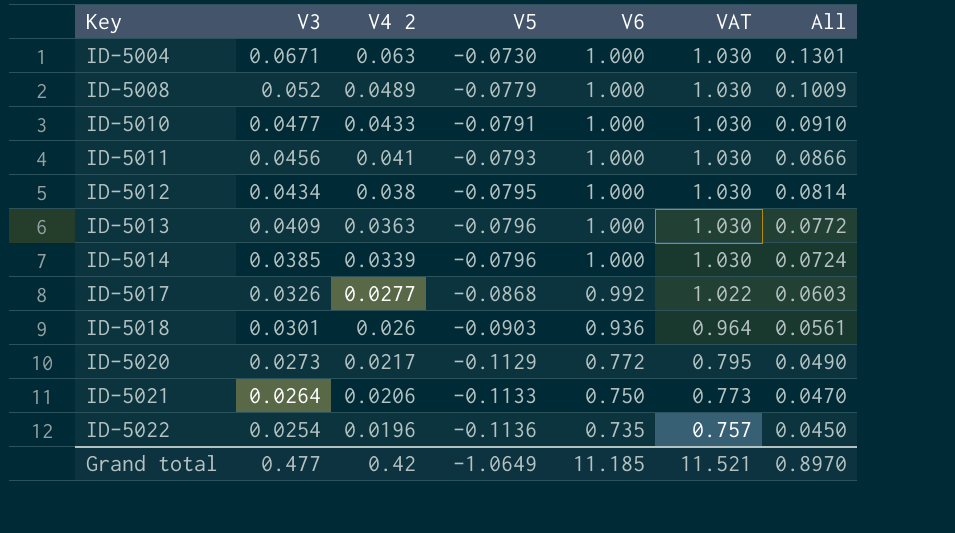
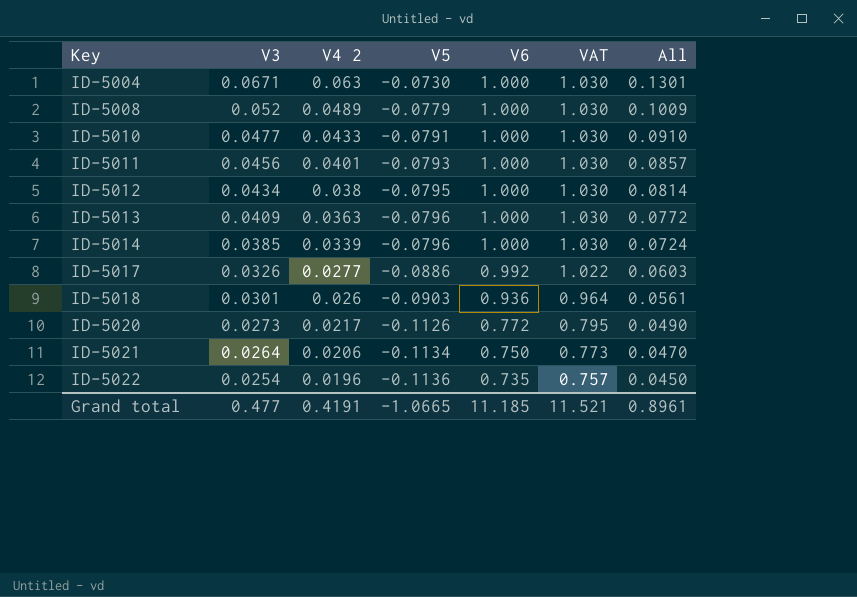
ID-5011 | V4 2: 0.041 -> 0.0401
ID-5011 | All: 0.0866 -> 0.0857
ID-5017 | V5: -0.0868 -> -0.0886
ID-5020 | V5: -0.1129 -> -0.1126
ID-5021 | V5: -0.1133 -> -0.1134
Grand total | V4 2: 0.42 -> 0.4191
Grand total | V5: -1.0649 -> -1.0665
Grand total | All: 0.8970 -> 0.8961

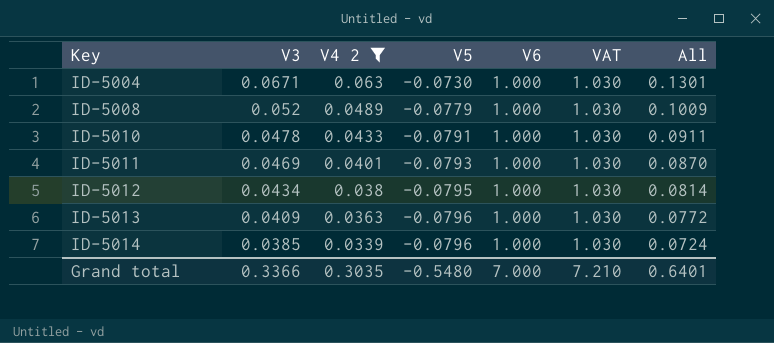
filter: none -> V4 2 >= 0.0339
ID-5010 | V3: 0.0477 -> 0.0478
ID-5010 | All: 0.0910 -> 0.0911
ID-5011 | V3: 0.0456 -> 0.0469
ID-5011 | All: 0.0857 -> 0.0870
Grand total | V3: 0.477 -> 0.3366
Grand total | V4 2: 0.4191 -> 0.3035
Grand total | V5: -1.0665 -> -0.5480
Grand total | V6: 11.185 -> 7.000
Grand total | VAT: 11.521 -> 7.210
Grand total | All: 0.8961 -> 0.6401

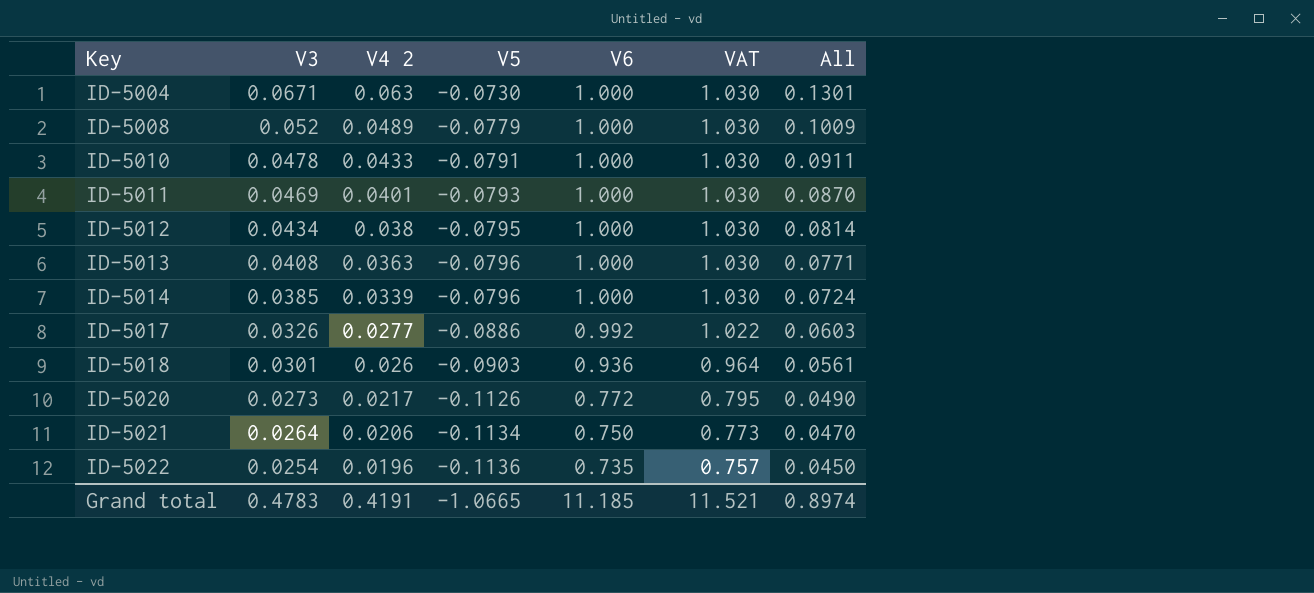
filter: V4 2 >= 0.0339 -> none
ID-5013 | V3: 0.0409 -> 0.0408
ID-5013 | All: 0.0772 -> 0.0771
Grand total | V3: 0.3366 -> 0.4783
Grand total | V4 2: 0.3035 -> 0.4191
Grand total | V5: -0.5480 -> -1.0665
Grand total | V6: 7.000 -> 11.185
Grand total | VAT: 7.210 -> 11.521
Grand total | All: 0.6401 -> 0.8974

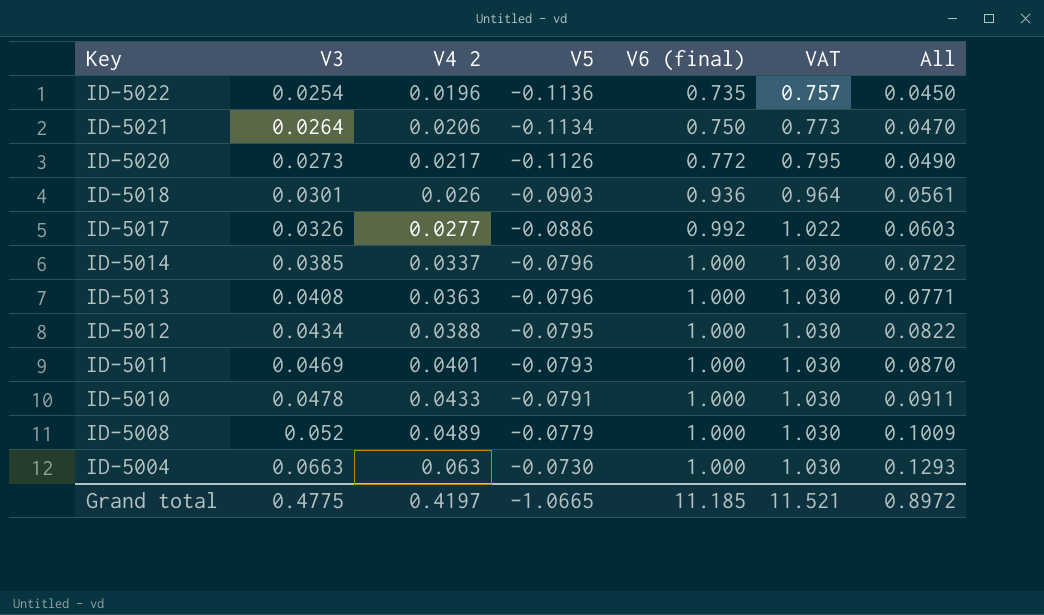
row order: Key ascending -> Key descending
column name: V6 -> V6 (final)
ID-5014 | V4 2: 0.0339 -> 0.0337
ID-5014 | All: 0.0724 -> 0.0722
ID-5012 | V4 2: 0.038 -> 0.0388
ID-5012 | All: 0.0814 -> 0.0822
ID-5004 | V3: 0.0671 -> 0.0663
ID-5004 | All: 0.1301 -> 0.1293
Grand total | V3: 0.4783 -> 0.4775
Grand total | V4 2: 0.4191 -> 0.4197
Grand total | All: 0.8974 -> 0.8972

